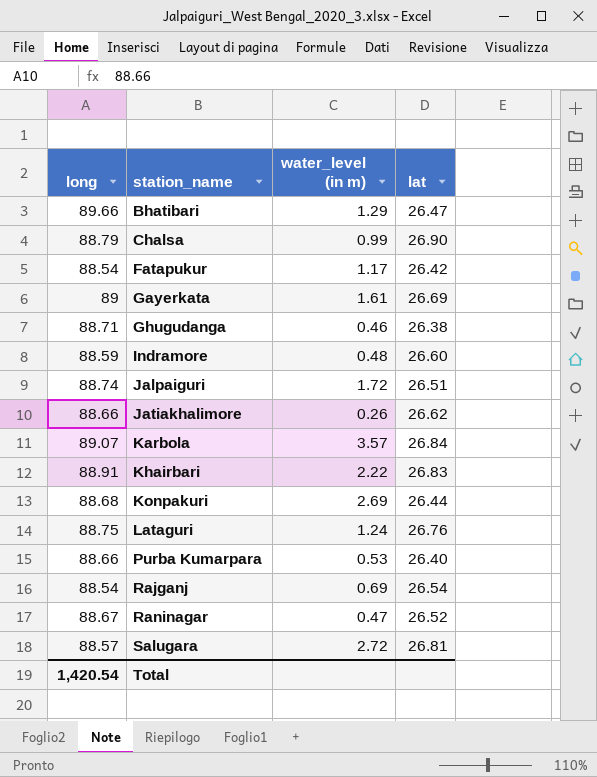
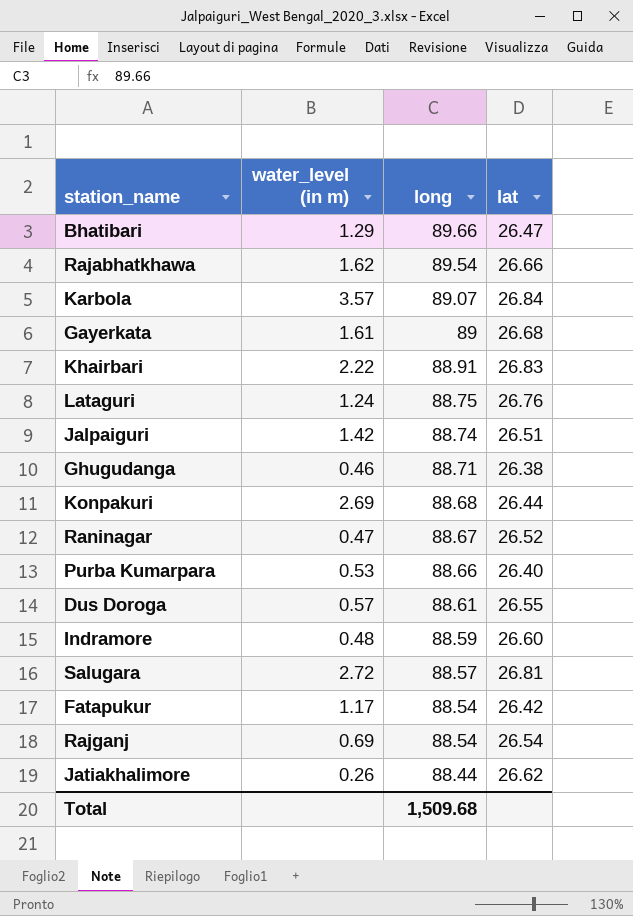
row order: station_name ascending -> long descending
column long | position: 1 -> 3
row Chalsa: 88.79 | 0.99 | 26.90 -> none
row Rajabhatkhawa: none -> 1.62 | 89.54 | 26.66
Gayerkata | lat: 26.69 -> 26.68
Jalpaiguri | water_level (in m): 1.72 -> 1.42
row Dus Doroga: none -> 0.57 | 88.61 | 26.55
Jatiakhalimore | long: 88.66 -> 88.44
Total | long: 1,420.54 -> 1,509.68

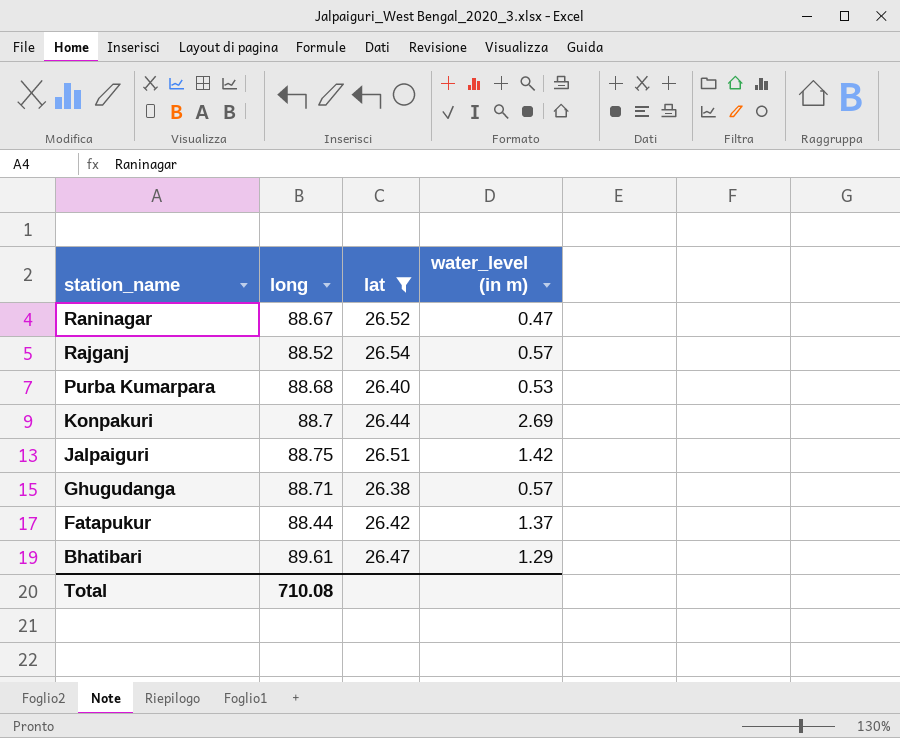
filter: none -> lat <= 26.54
row order: long descending -> station_name descending
column water_level (in m) | position: 2 -> 4
Rajganj | long: 88.54 -> 88.52
Rajganj | water_level (in m): 0.69 -> 0.57
Purba Kumarpara | long: 88.66 -> 88.68
Konpakuri | long: 88.68 -> 88.7
Jalpaiguri | long: 88.74 -> 88.75
Ghugudanga | water_level (in m): 0.46 -> 0.57
Fatapukur | long: 88.54 -> 88.44
Fatapukur | water_level (in m): 1.17 -> 1.37
Bhatibari | long: 89.66 -> 89.61
Total | long: 1,509.68 -> 710.08

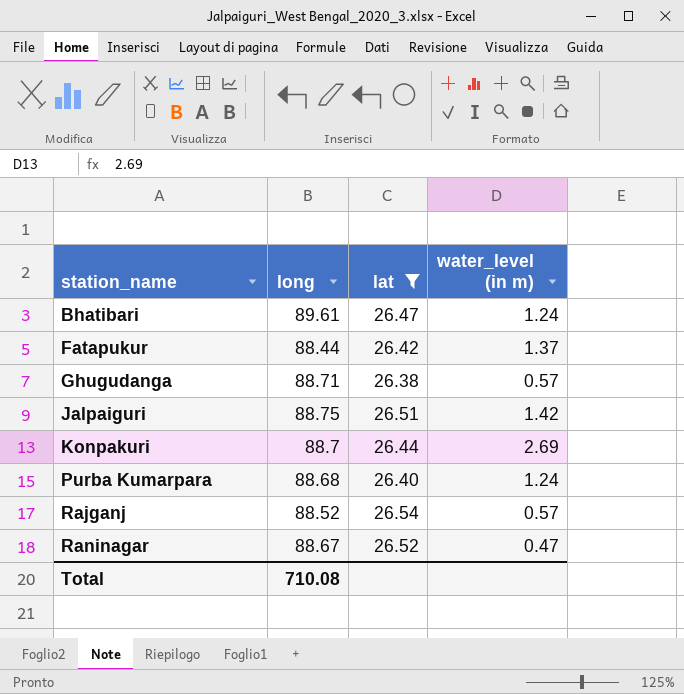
row order: station_name descending -> station_name ascending
Bhatibari | water_level (in m): 1.29 -> 1.24
Purba Kumarpara | water_level (in m): 0.53 -> 1.24

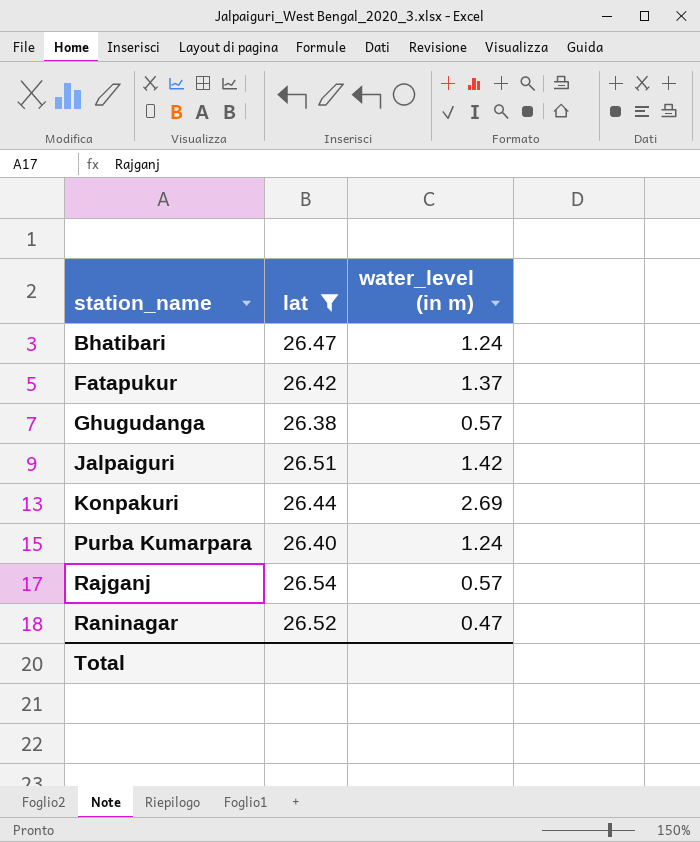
column long | position: 2 -> none

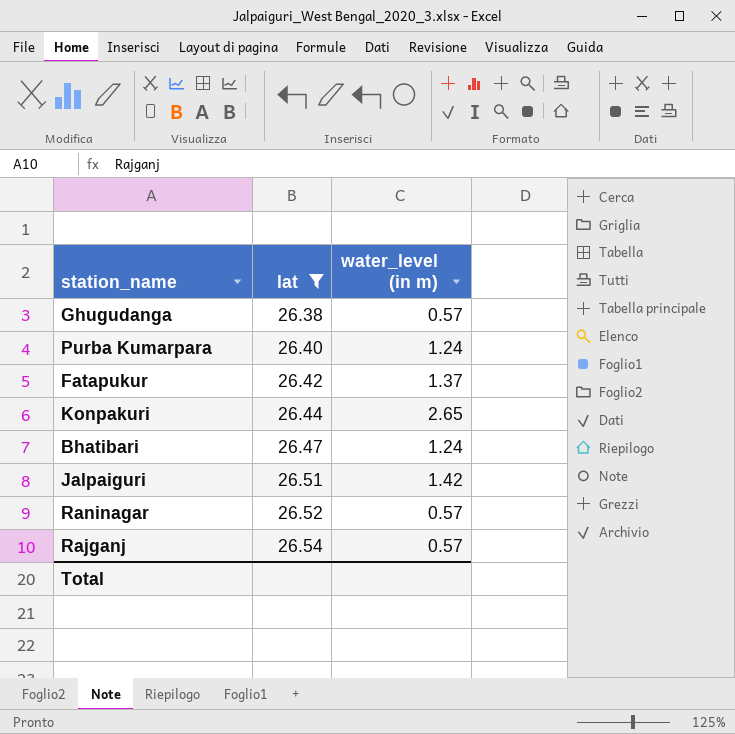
row order: station_name ascending -> lat ascending
Konpakuri | water_level (in m): 2.69 -> 2.65
Raninagar | water_level (in m): 0.47 -> 0.57

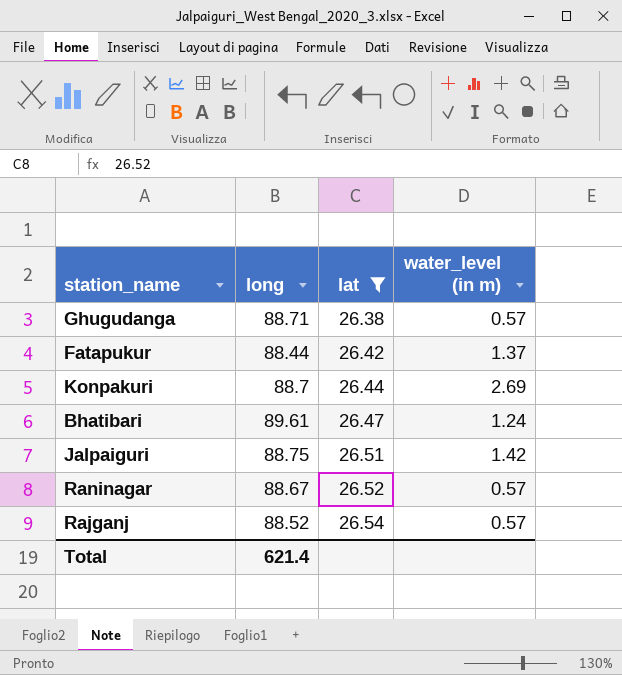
column long | position: none -> 2
row Purba Kumarpara: 26.40 | 1.24 -> none
Konpakuri | water_level (in m): 2.65 -> 2.69

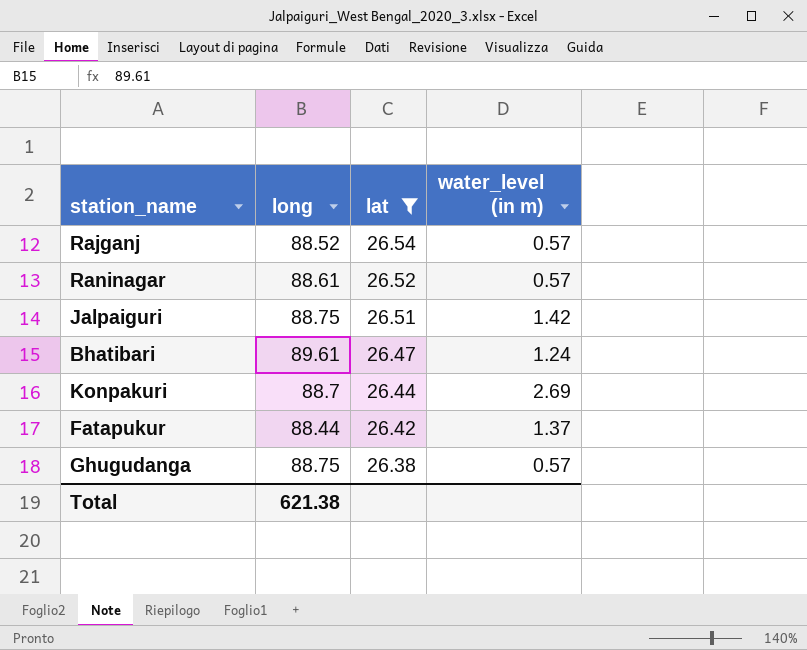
row order: lat ascending -> lat descending
Raninagar | long: 88.67 -> 88.61
Ghugudanga | long: 88.71 -> 88.75
Total | long: 621.4 -> 621.38

